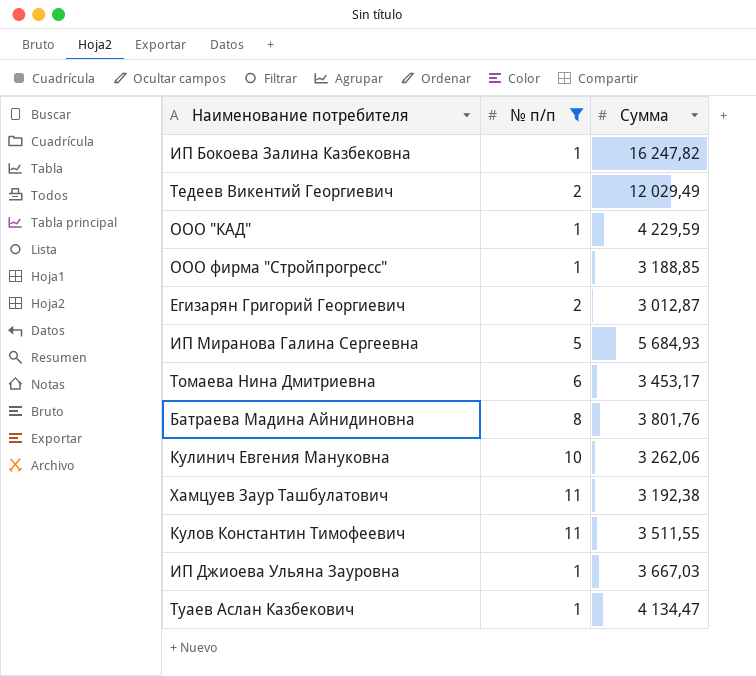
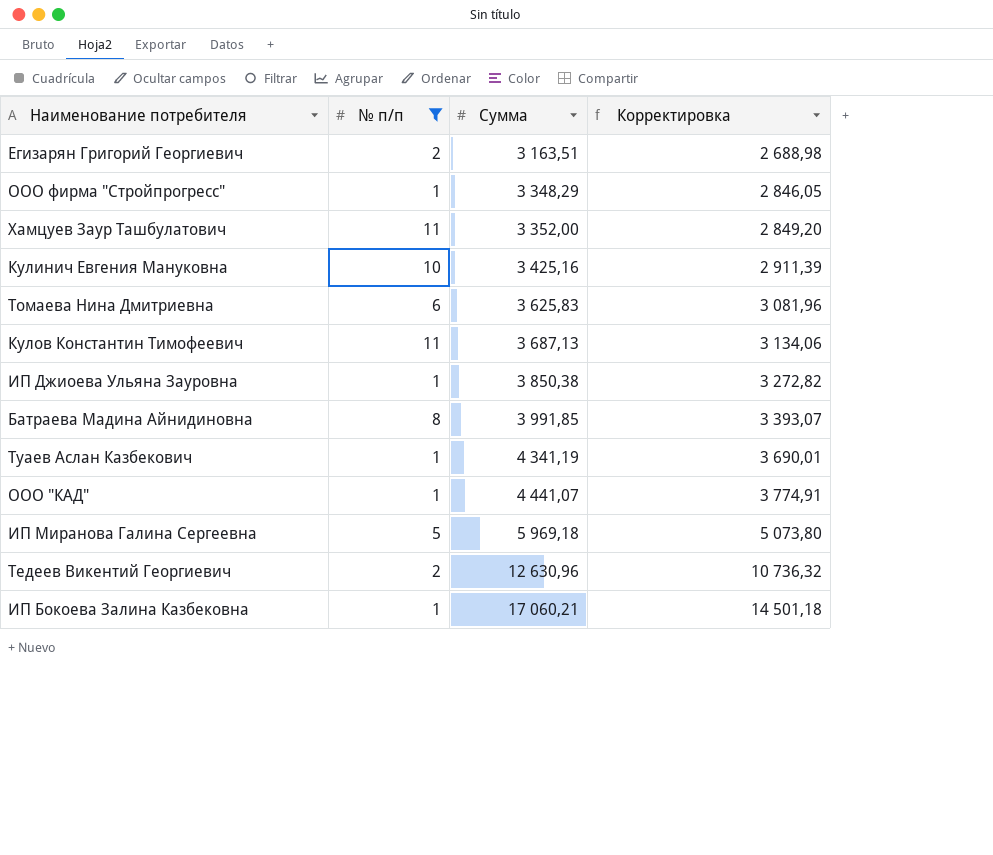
row order: none -> Сумма ascending
column Корректировка | formula: none -> [Сумма] * 0,85
Егизарян Григорий Георгиевич | Сумма: 3 012,87 -> 3 163,51
ООО фирма "Стройпрогресс" | Сумма: 3 188,85 -> 3 348,29
Хамцуев Заур Ташбулатович | Сумма: 3 192,38 -> 3 352,00
Кулинич Евгения Мануковна | Сумма: 3 262,06 -> 3 425,16
Томаева Нина Дмитриевна | Сумма: 3 453,17 -> 3 625,83
Кулов Константин Тимофеевич | Сумма: 3 511,55 -> 3 687,13
ИП Джиоева Ульяна Зауровна | Сумма: 3 667,03 -> 3 850,38
Батраева Мадина Айнидиновна | Сумма: 3 801,76 -> 3 991,85
Туаев Аслан Казбекович | Сумма: 4 134,47 -> 4 341,19
ООО "КАД" | Сумма: 4 229,59 -> 4 441,07
ИП Миранова Галина Сергеевна | Сумма: 5 684,93 -> 5 969,18
Тедеев Викентий Георгиевич | Сумма: 12 029,49 -> 12 630,96
ИП Бокоева Залина Казбековна | Сумма: 16 247,82 -> 17 060,21

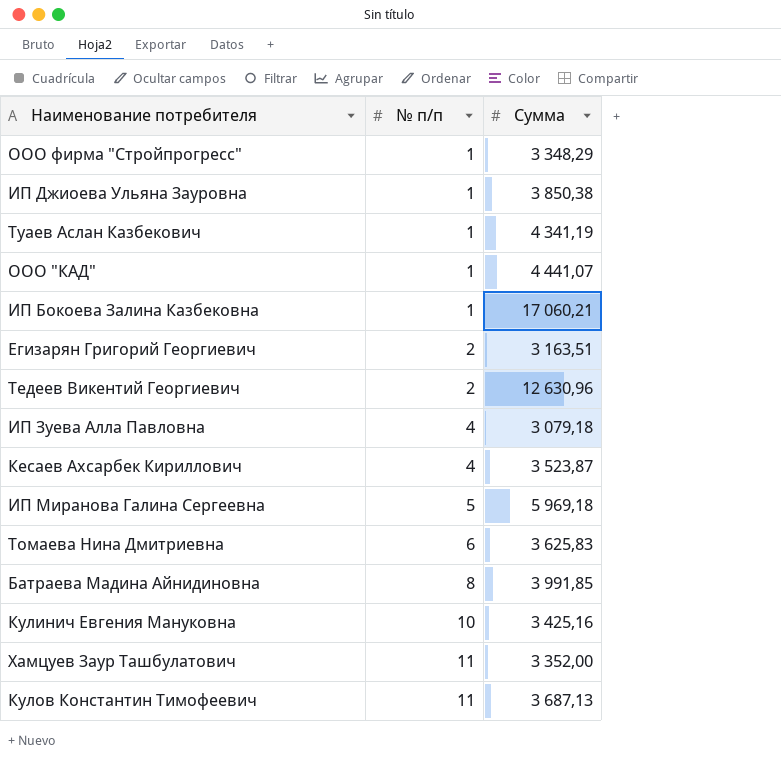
filter: № п/п != 4 -> none
row order: Сумма ascending -> № п/п ascending
column Корректировка | formula: [Сумма] * 0,85 -> none

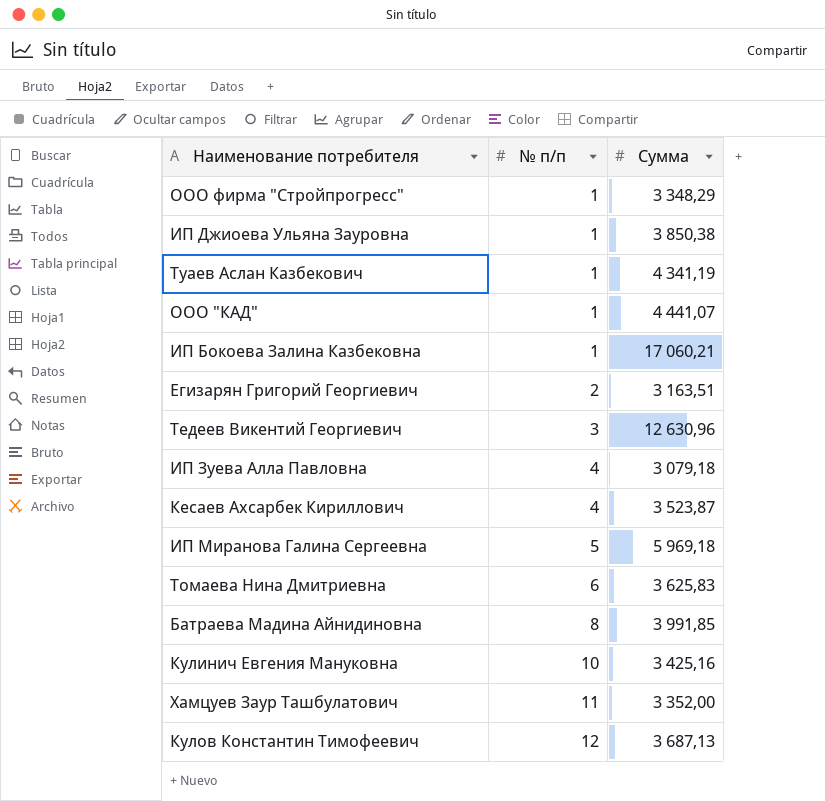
Тедеев Викентий Георгиевич | № п/п: 2 -> 3
Кулов Константин Тимофеевич | № п/п: 11 -> 12

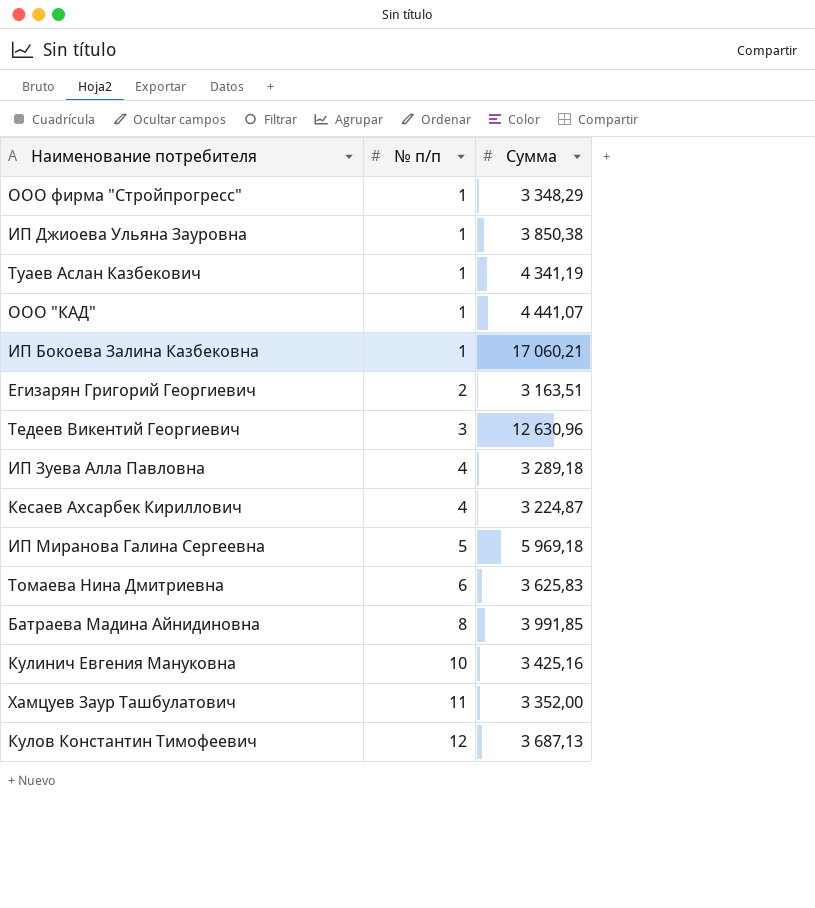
ИП Зуева Алла Павловна | Сумма: 3 079,18 -> 3 289,18
Кесаев Ахсарбек Кириллович | Сумма: 3 523,87 -> 3 224,87

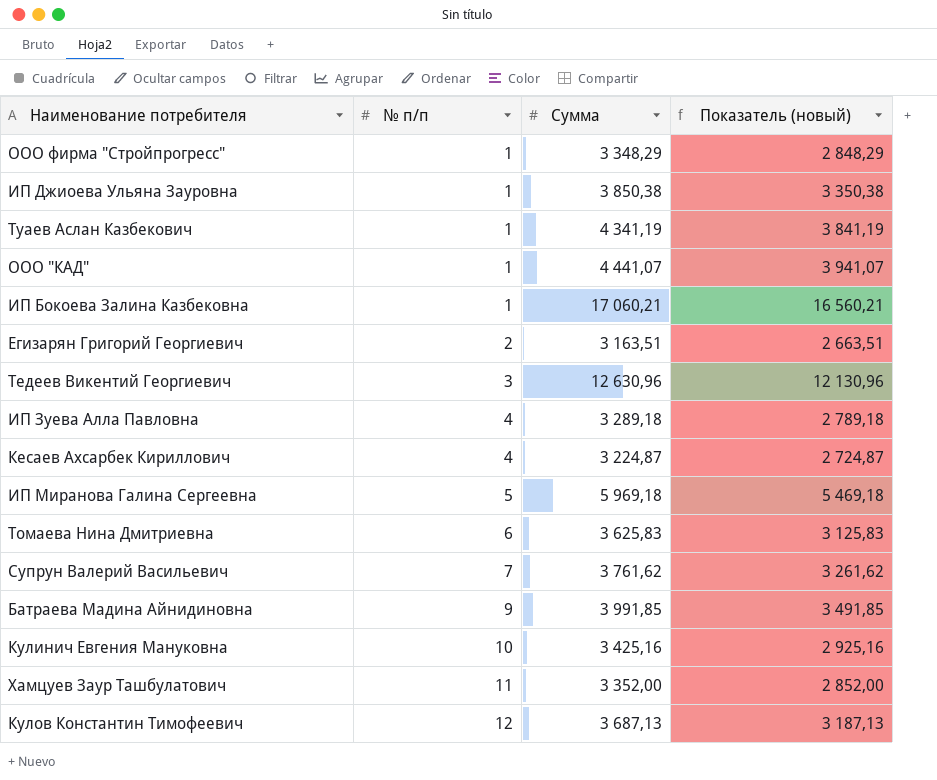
column Показатель (новый) | formula: none -> [Сумма] - 500
row Супрун Валерий Васильевич: none -> 7 | 3 761,62 | 3 261,62
Батраева Мадина Айнидиновна | № п/п: 8 -> 9

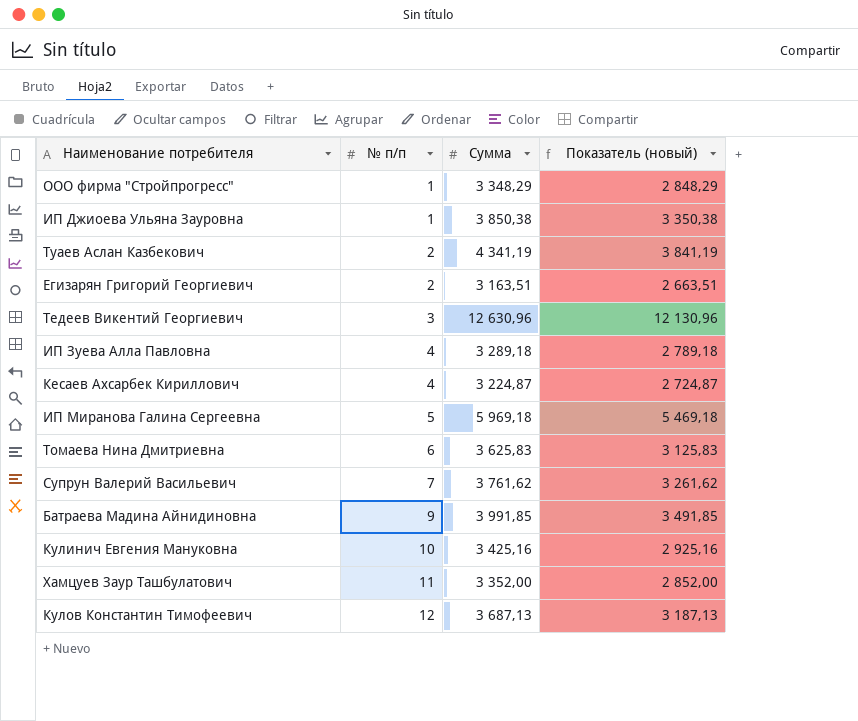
row ООО "КАД": 1 | 4 441,07 | 3 941,07 -> none
row ИП Бокоева Залина Казбековна: 1 | 17 060,21 | 16 560,21 -> none
Туаев Аслан Казбекович | № п/п: 1 -> 2

